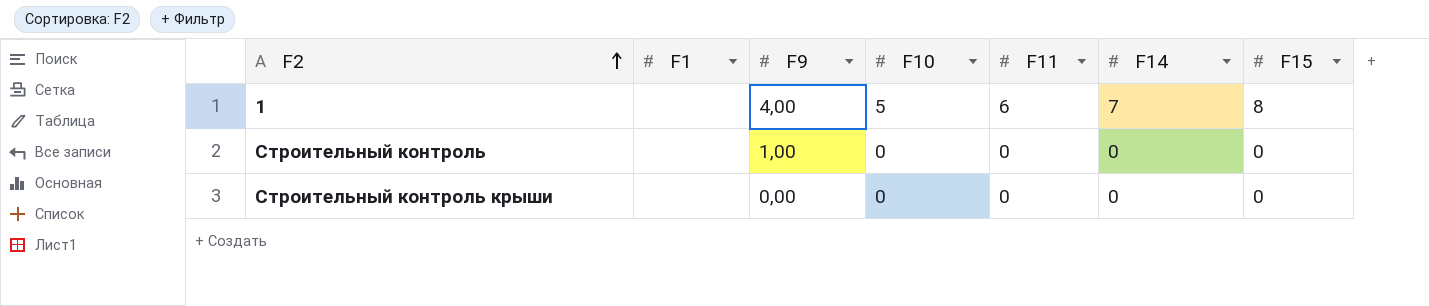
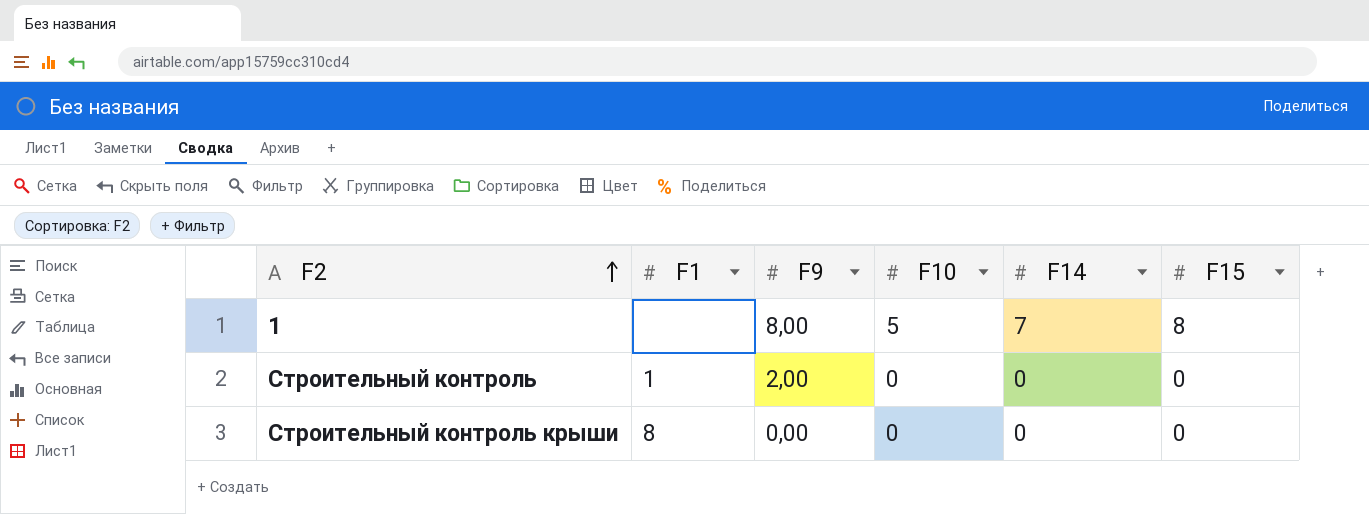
column F11 | position: 5 -> none
1 | F9: 4,00 -> 8,00
Строительный контроль | F1: none -> 1
Строительный контроль | F9: 1,00 -> 2,00
Строительный контроль крыши | F1: none -> 8

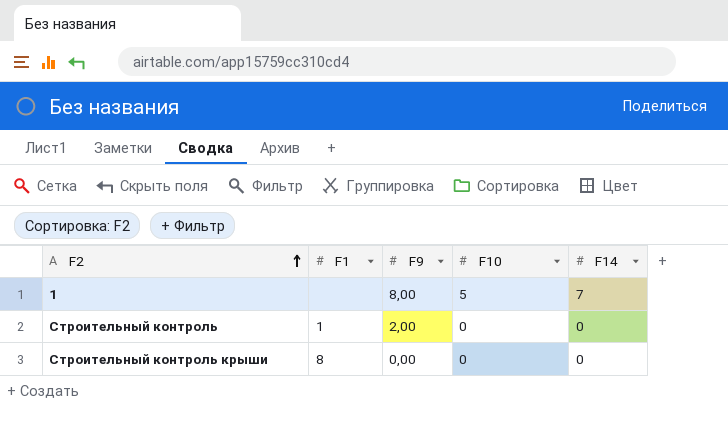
column F15 | position: 6 -> none

